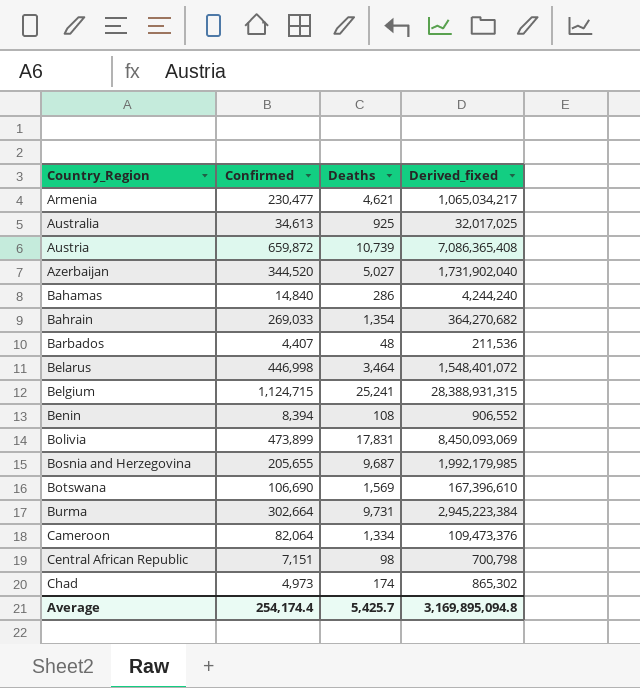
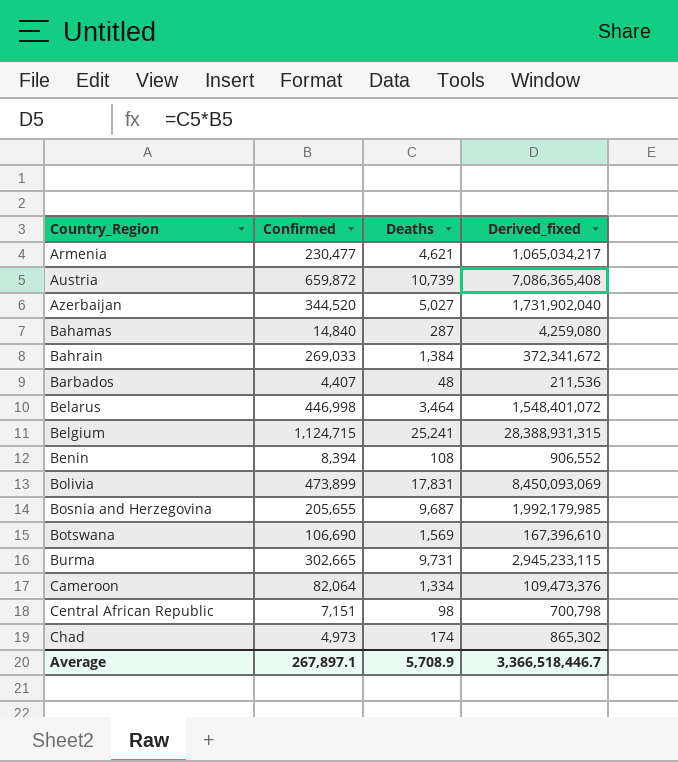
row Australia: 34,613 | 925 | 32,017,025 -> none
Bahamas | Deaths: 286 -> 287
Bahamas | Derived_fixed: 4,244,240 -> 4,259,080
Bahrain | Deaths: 1,354 -> 1,384
Bahrain | Derived_fixed: 364,270,682 -> 372,341,672
Burma | Confirmed: 302,664 -> 302,665
Burma | Derived_fixed: 2,945,223,384 -> 2,945,233,115
Average | Confirmed: 254,174.4 -> 267,897.1
Average | Deaths: 5,425.7 -> 5,708.9
Average | Derived_fixed: 3,169,895,094.8 -> 3,366,518,446.7

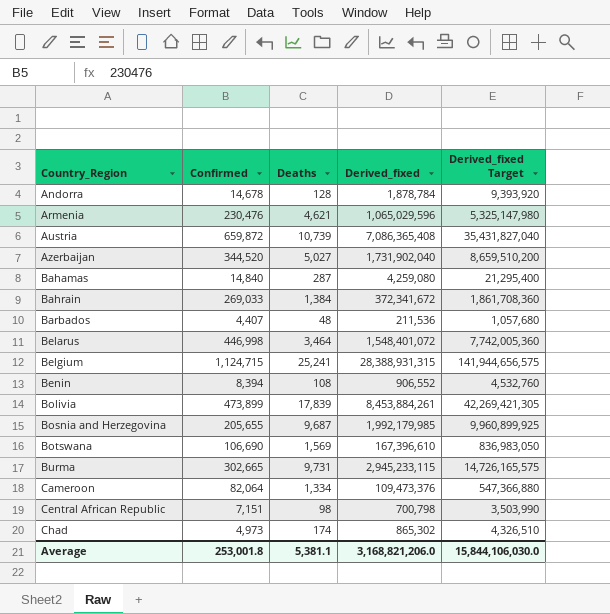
column Derived_fixed Target | formula: none -> [Derived_fixed] * 5
row Andorra: none -> 14,678 | 128 | 1,878,784 | 9,393,920
Armenia | Confirmed: 230,477 -> 230,476
Armenia | Derived_fixed: 1,065,034,217 -> 1,065,029,596
Bolivia | Deaths: 17,831 -> 17,839
Bolivia | Derived_fixed: 8,450,093,069 -> 8,453,884,261
Average | Confirmed: 267,897.1 -> 253,001.8
Average | Deaths: 5,708.9 -> 5,381.1
Average | Derived_fixed: 3,366,518,446.7 -> 3,168,821,206.0

